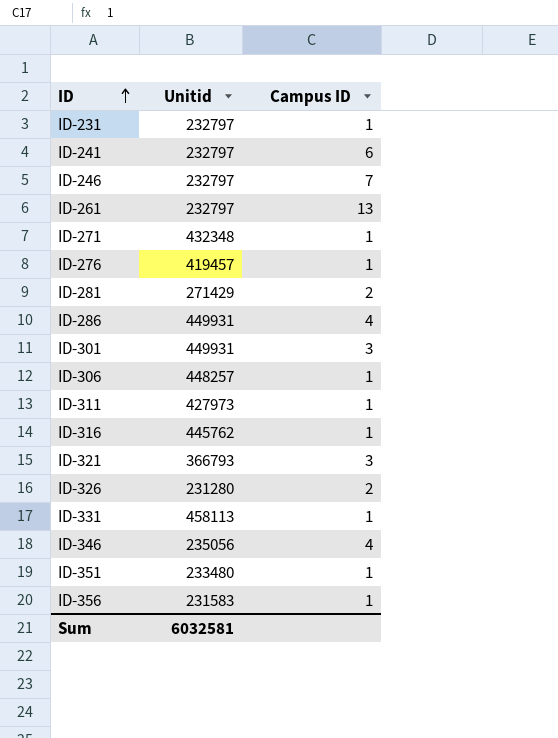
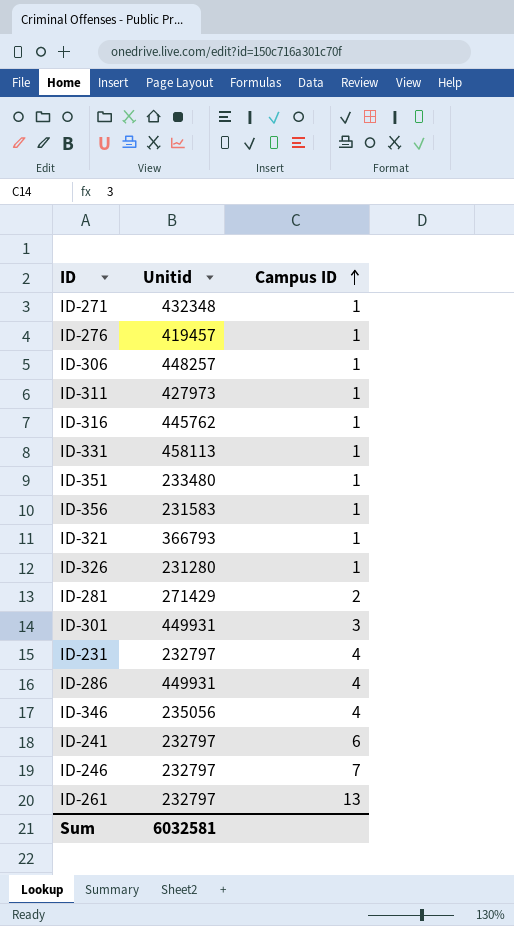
row order: ID ascending -> Campus ID ascending
ID-321 | Campus ID: 3 -> 1
ID-326 | Campus ID: 2 -> 1
ID-231 | Campus ID: 1 -> 4

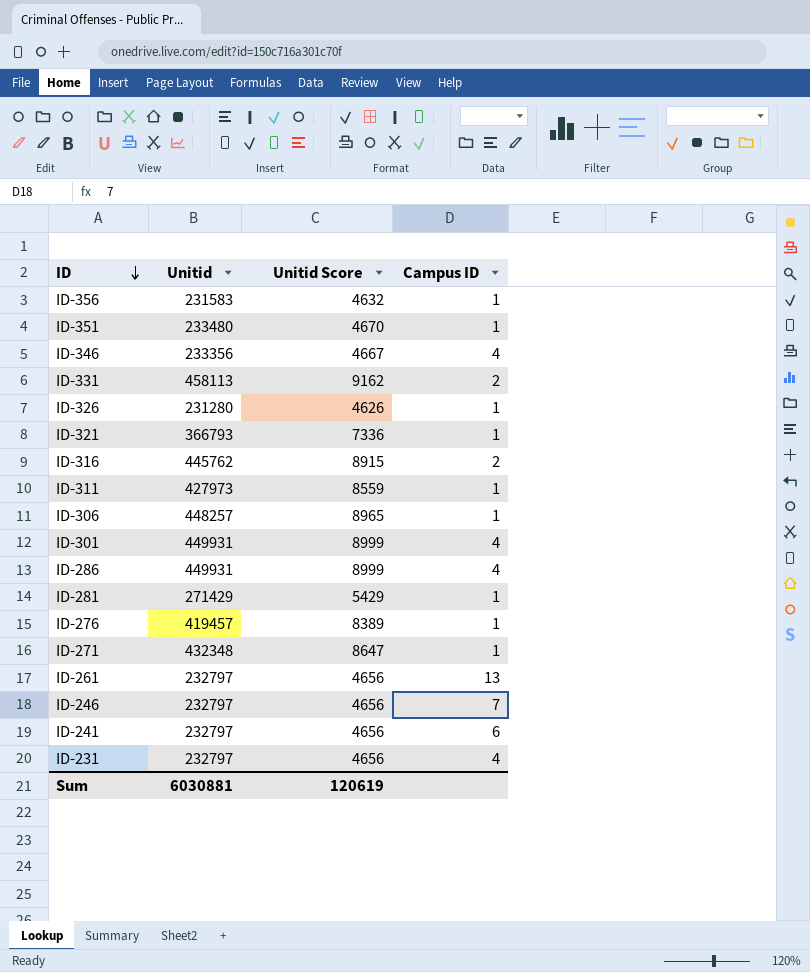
row order: Campus ID ascending -> ID descending
column Unitid Score | formula: none -> [Unitid] * 0.02
ID-346 | Unitid: 235056 -> 233356
ID-331 | Campus ID: 1 -> 2
ID-316 | Campus ID: 1 -> 2
ID-301 | Campus ID: 3 -> 4
ID-281 | Campus ID: 2 -> 1
Sum | Unitid: 6032581 -> 6030881

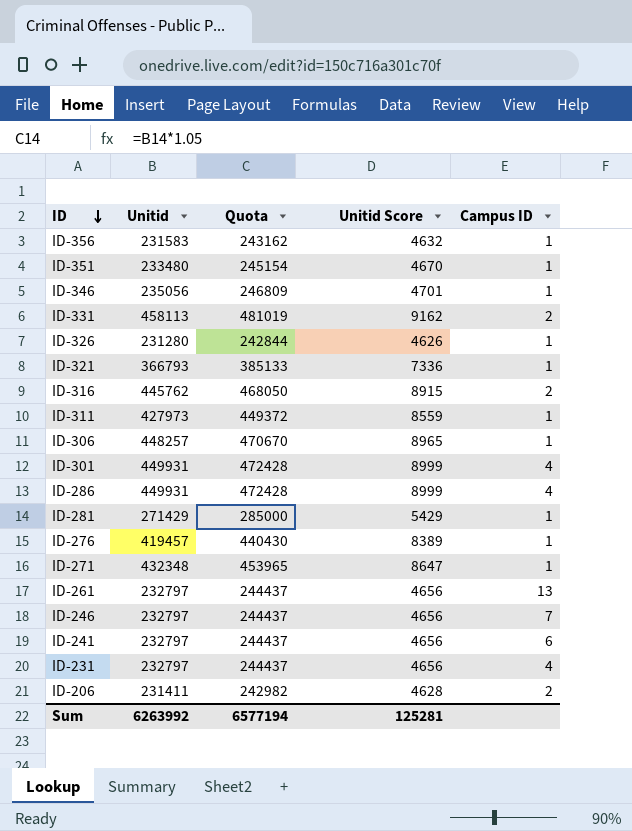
column Quota | formula: none -> [Unitid] * 1.05
ID-346 | Unitid: 233356 -> 235056
ID-346 | Unitid Score: 4667 -> 4701
ID-346 | Campus ID: 4 -> 1
row ID-206: none -> 231411 | 242982 | 4628 | 2
Sum | Unitid: 6030881 -> 6263992
Sum | Unitid Score: 120619 -> 125281

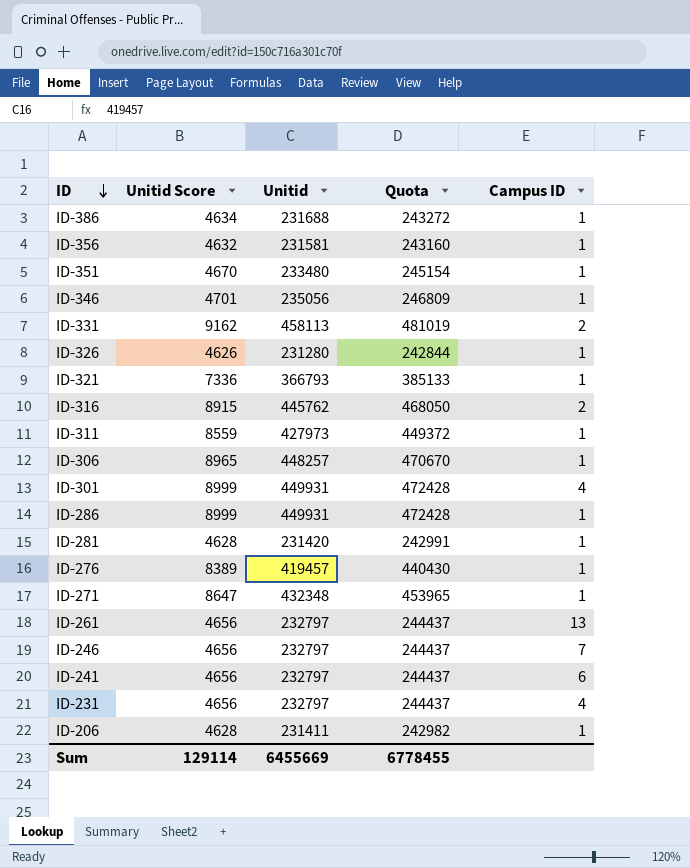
column Unitid Score | position: 4 -> 2
row ID-386: none -> 4634 | 231688 | 243272 | 1
ID-356 | Unitid: 231583 -> 231581
ID-356 | Quota: 243162 -> 243160
ID-286 | Campus ID: 4 -> 1
ID-281 | Unitid Score: 5429 -> 4628
ID-281 | Unitid: 271429 -> 231420
ID-281 | Quota: 285000 -> 242991
ID-206 | Campus ID: 2 -> 1
Sum | Unitid Score: 125281 -> 129114
Sum | Unitid: 6263992 -> 6455669
Sum | Quota: 6577194 -> 6778455

